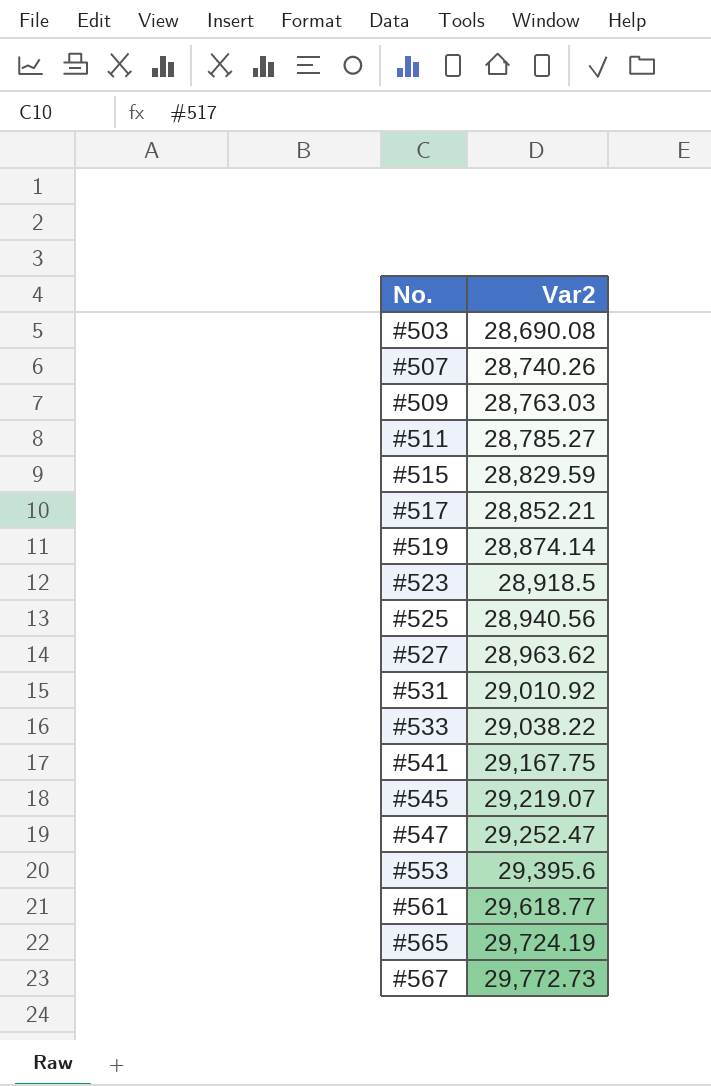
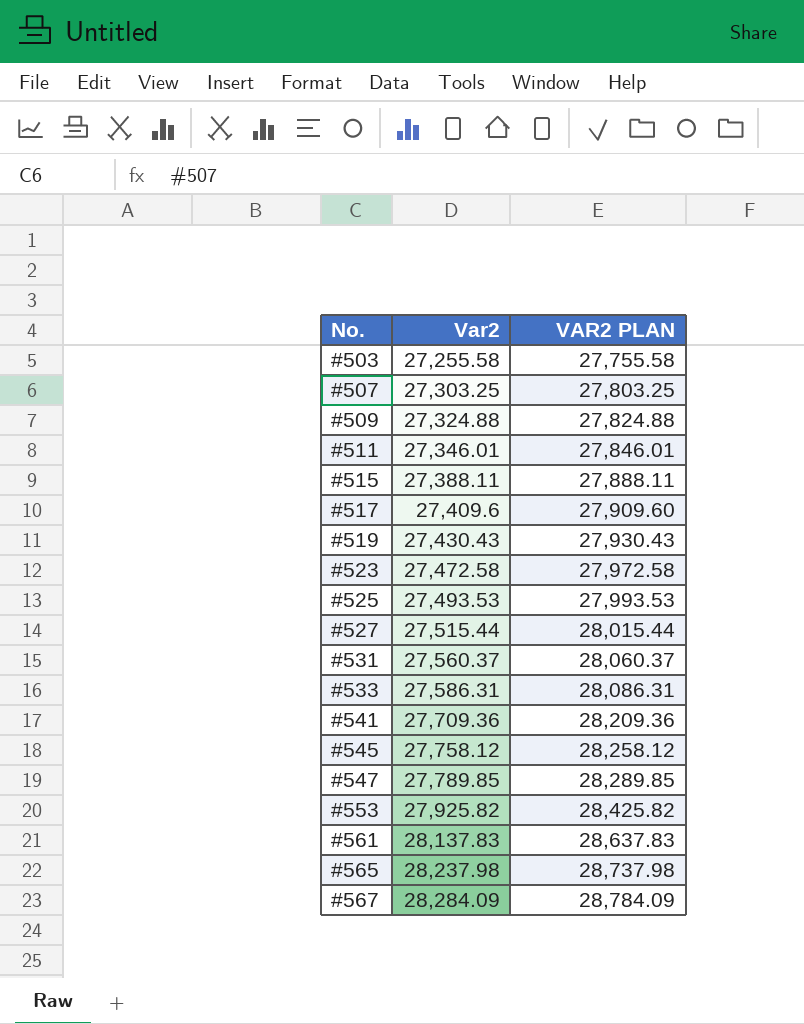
column VAR2 PLAN | formula: none -> [Var2] + 500
#503 | Var2: 28,690.08 -> 27,255.58
#507 | Var2: 28,740.26 -> 27,303.25
#509 | Var2: 28,763.03 -> 27,324.88
#511 | Var2: 28,785.27 -> 27,346.01
#515 | Var2: 28,829.59 -> 27,388.11
#517 | Var2: 28,852.21 -> 27,409.6
#519 | Var2: 28,874.14 -> 27,430.43
#523 | Var2: 28,918.5 -> 27,472.58
#525 | Var2: 28,940.56 -> 27,493.53
#527 | Var2: 28,963.62 -> 27,515.44
#531 | Var2: 29,010.92 -> 27,560.37
#533 | Var2: 29,038.22 -> 27,586.31
#541 | Var2: 29,167.75 -> 27,709.36
#545 | Var2: 29,219.07 -> 27,758.12
#547 | Var2: 29,252.47 -> 27,789.85
#553 | Var2: 29,395.6 -> 27,925.82
#561 | Var2: 29,618.77 -> 28,137.83
#565 | Var2: 29,724.19 -> 28,237.98
#567 | Var2: 29,772.73 -> 28,284.09

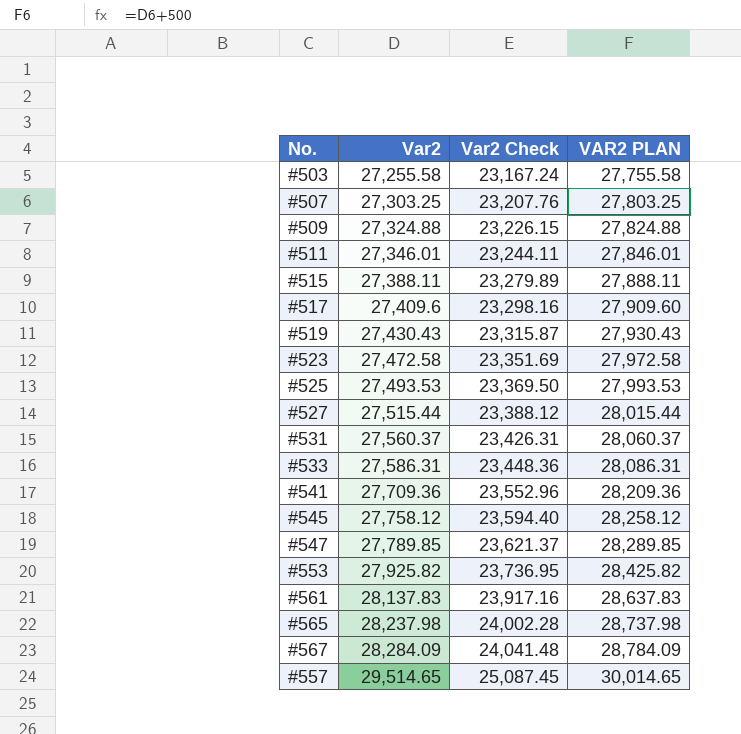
column Var2 Check | formula: none -> [Var2] * 0.85
row #557: none -> 29,514.65 | 25,087.45 | 30,014.65

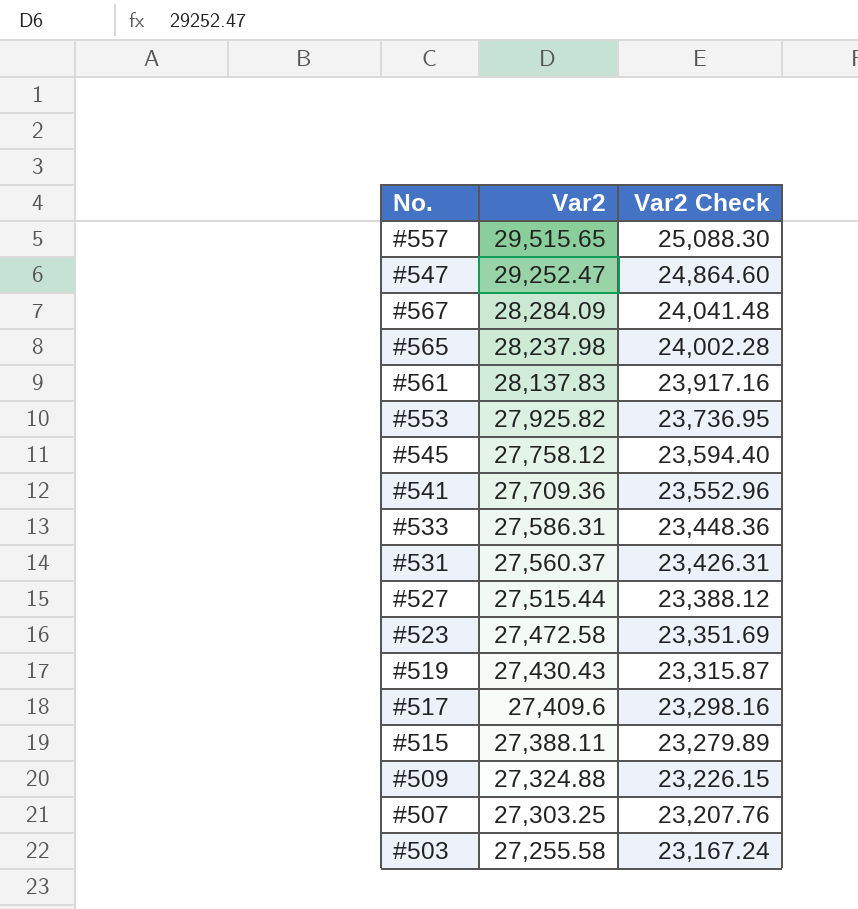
row order: Var2 ascending -> Var2 descending
column VAR2 PLAN | formula: [Var2] + 500 -> none
row #511: 27,346.01 | 23,244.11 | 27,846.01 -> none
row #525: 27,493.53 | 23,369.50 | 27,993.53 -> none
#557 | Var2: 29,514.65 -> 29,515.65
#557 | Var2 Check: 25,087.45 -> 25,088.30
#547 | Var2: 27,789.85 -> 29,252.47
#547 | Var2 Check: 23,621.37 -> 24,864.60

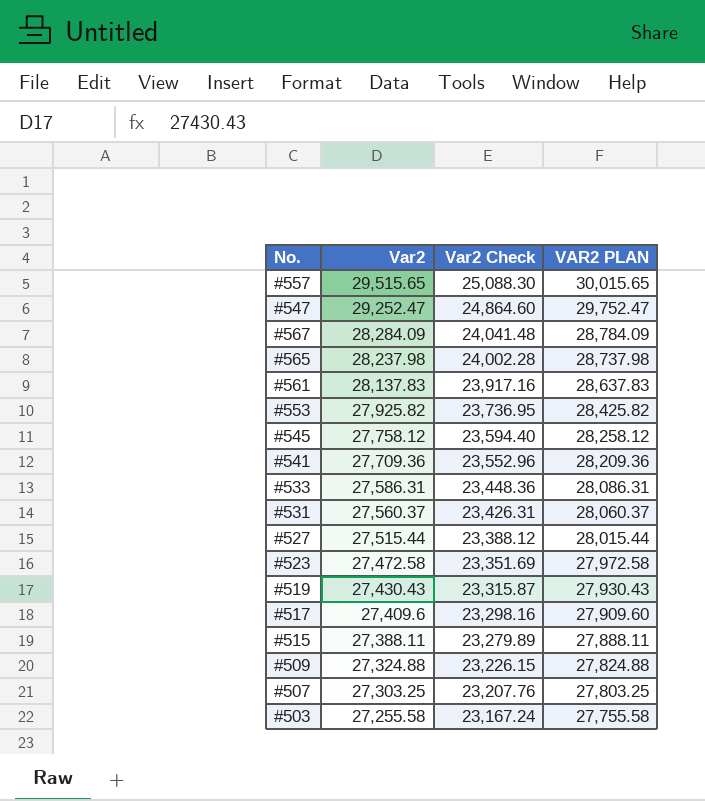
column VAR2 PLAN | formula: none -> [Var2] + 500

